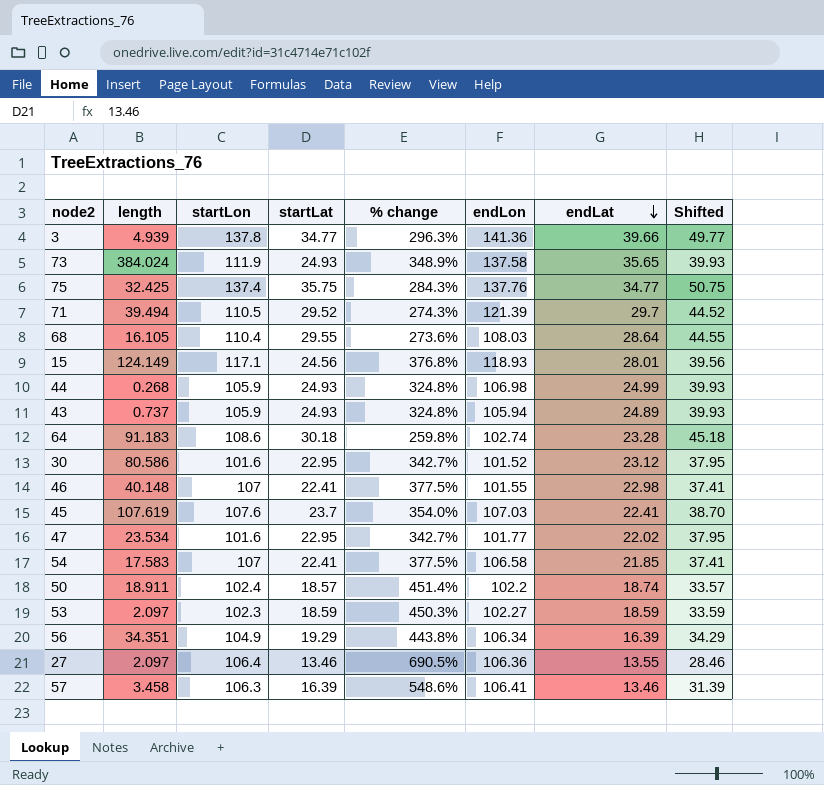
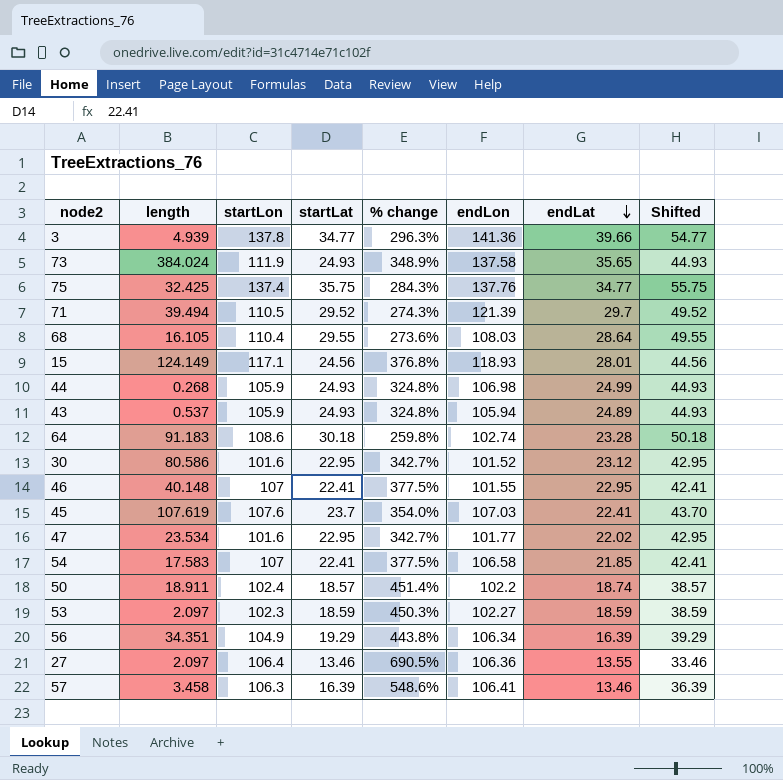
column Shifted | formula: [startLat] + 15 -> [startLat] + 20
43 | length: 0.737 -> 0.537
46 | endLat: 22.98 -> 22.95

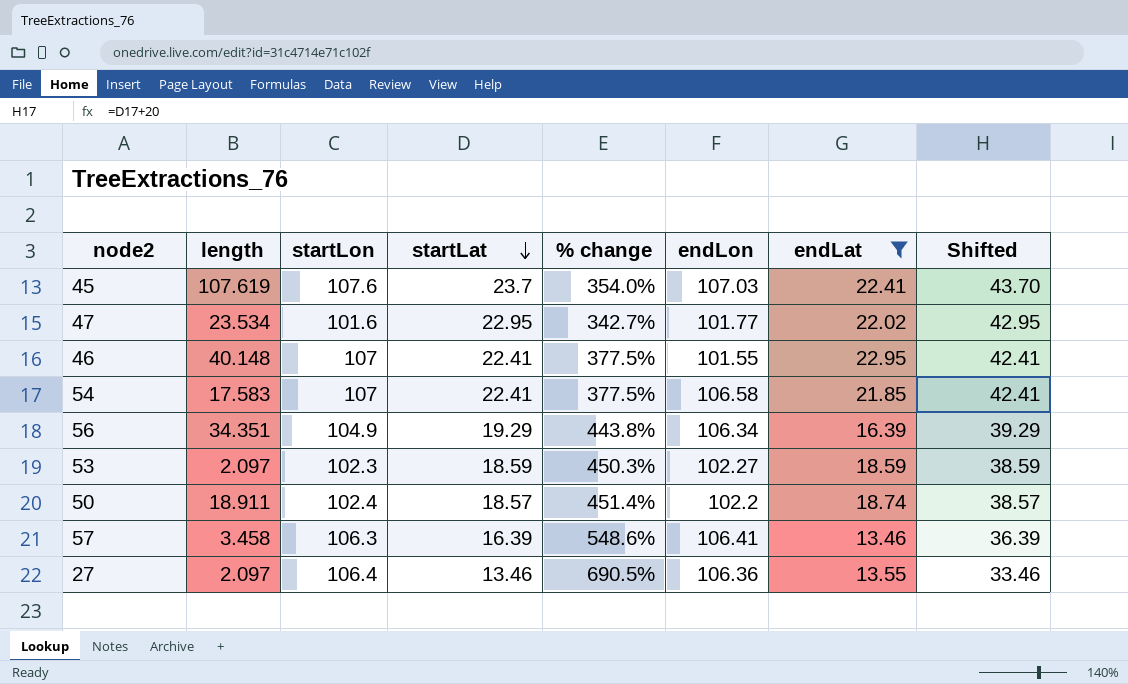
filter: none -> endLat <= 22.95
row order: endLat descending -> startLat descending

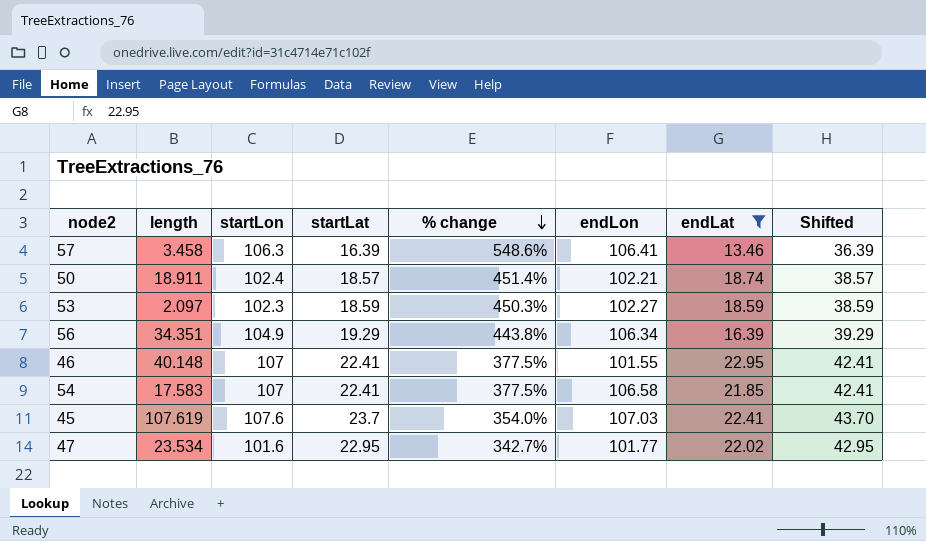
row order: startLat descending -> % change descending
row 27: 2.097 | 106.4 | 13.46 | 690.5% | 106.36 | 13.55 | 33.46 -> none
50 | endLon: 102.2 -> 102.21

